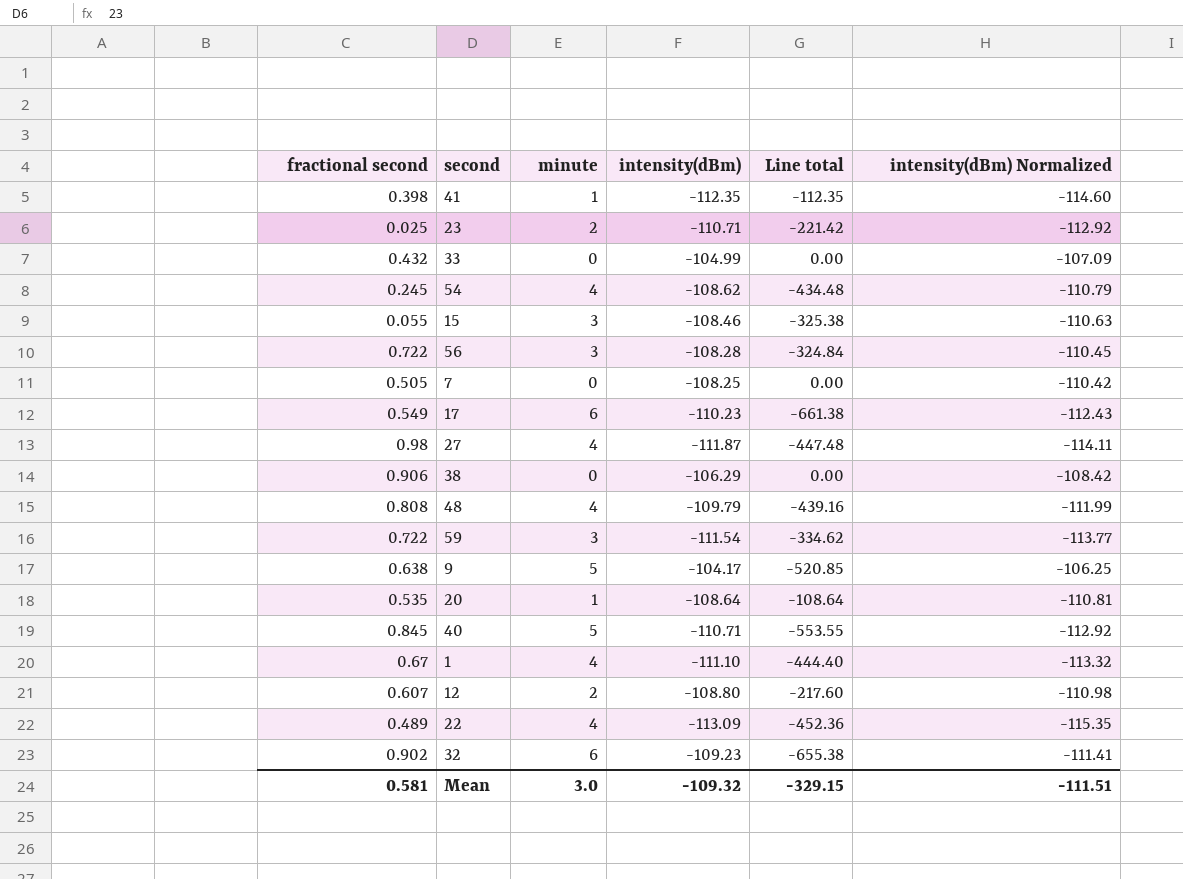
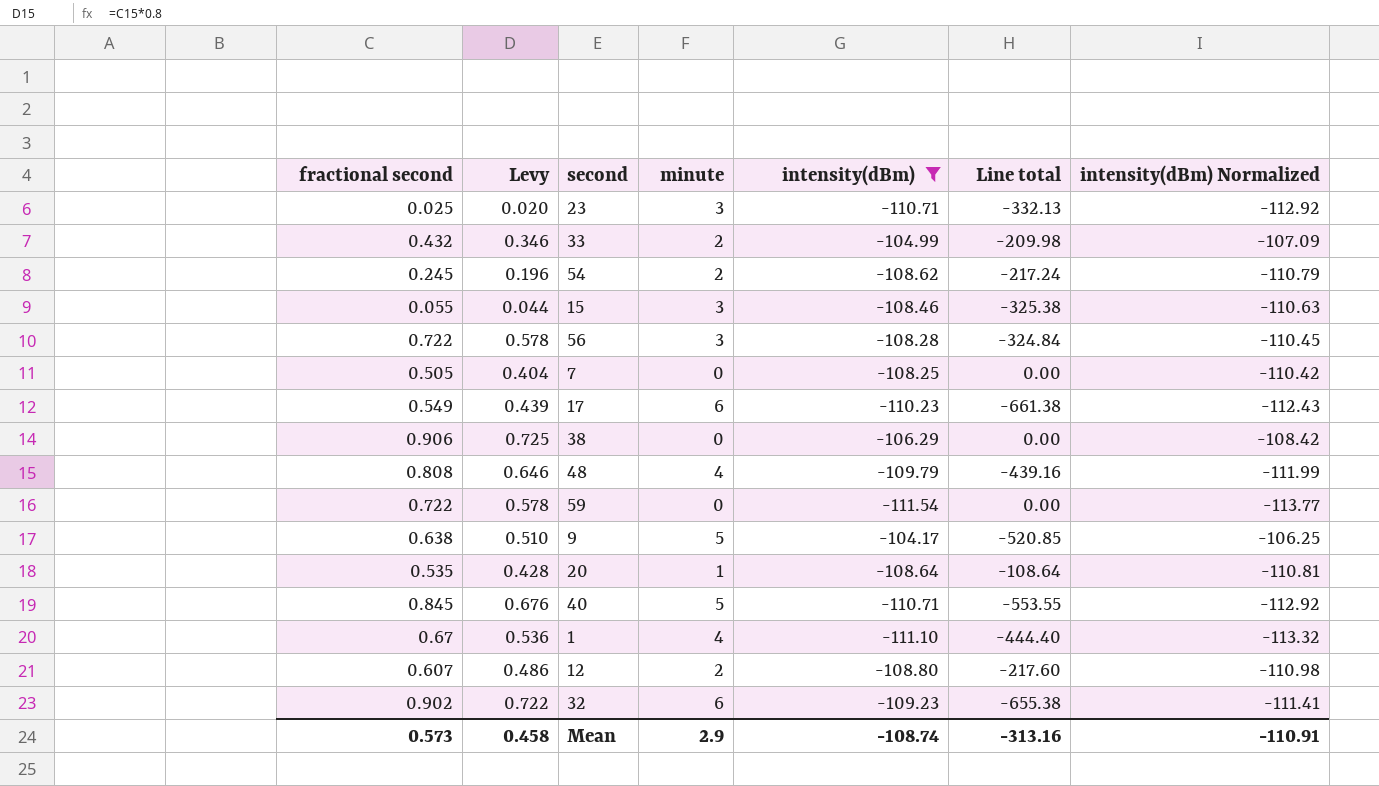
filter: none -> intensity(dBm) >= -111.54
column Levy | formula: none -> [fractional second] * 0.8
23 | minute: 2 -> 3
23 | Line total: -221.42 -> -332.13
33 | minute: 0 -> 2
33 | Line total: 0.00 -> -209.98
54 | minute: 4 -> 2
54 | Line total: -434.48 -> -217.24
59 | minute: 3 -> 0
59 | Line total: -334.62 -> 0.00
Mean | fractional second: 0.581 -> 0.573
Mean | minute: 3.0 -> 2.9
Mean | intensity(dBm): -109.32 -> -108.74
Mean | Line total: -329.15 -> -313.16
Mean | intensity(dBm) Normalized: -111.51 -> -110.91

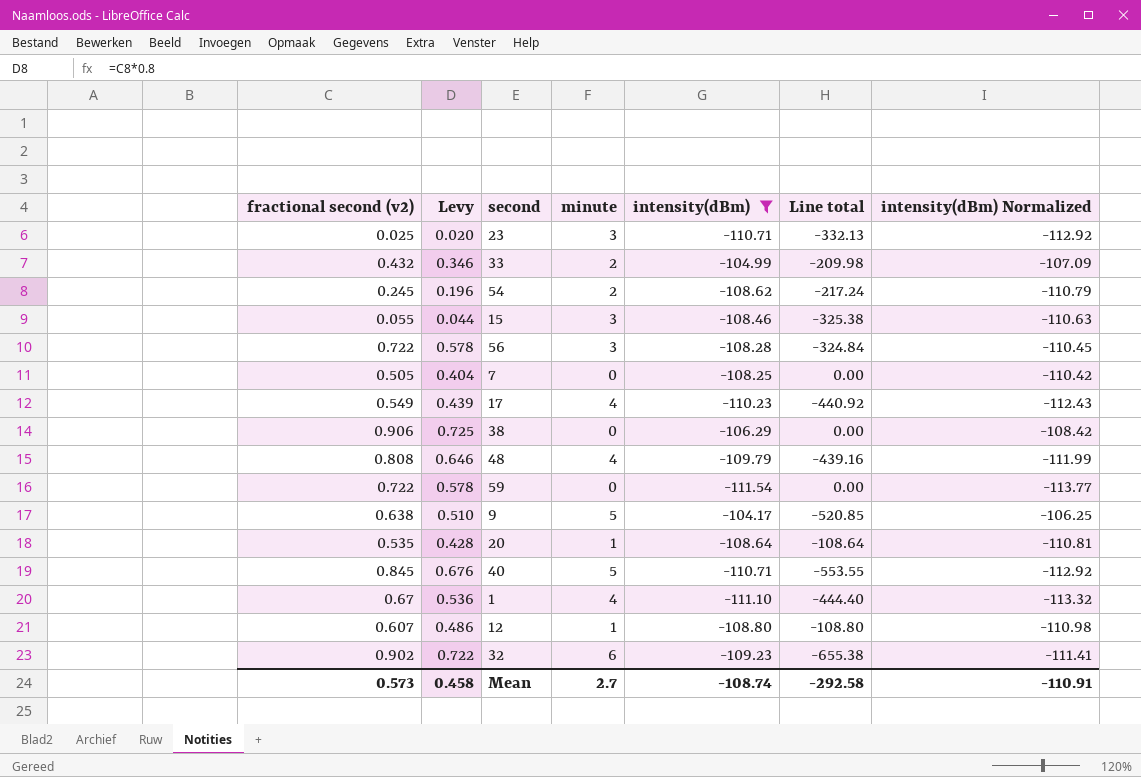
column name: fractional second -> fractional second (v2)
17 | minute: 6 -> 4
17 | Line total: -661.38 -> -440.92
12 | minute: 2 -> 1
12 | Line total: -217.60 -> -108.80
Mean | minute: 2.9 -> 2.7
Mean | Line total: -313.16 -> -292.58

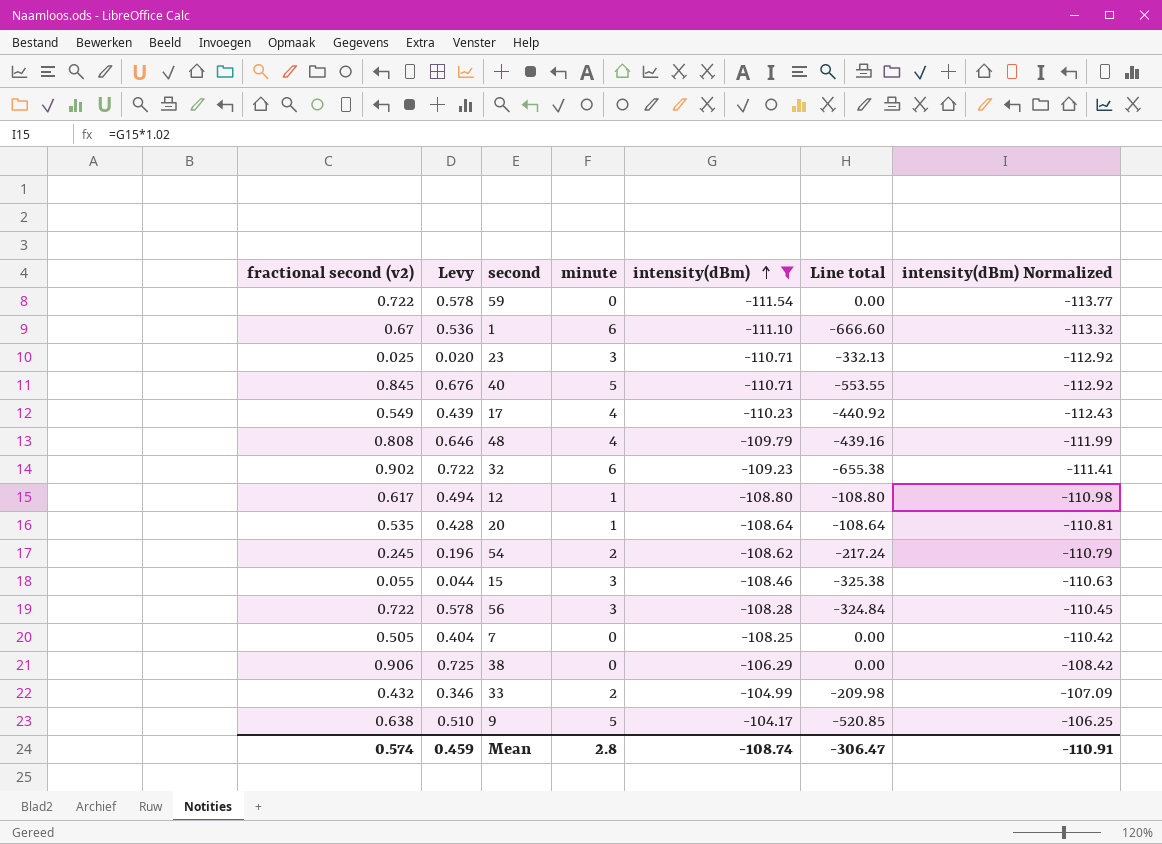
row order: none -> intensity(dBm) ascending
1 | minute: 4 -> 6
1 | Line total: -444.40 -> -666.60
12 | fractional second (v2): 0.607 -> 0.617
12 | Levy: 0.486 -> 0.494
Mean | fractional second (v2): 0.573 -> 0.574
Mean | Levy: 0.458 -> 0.459
Mean | minute: 2.7 -> 2.8
Mean | Line total: -292.58 -> -306.47

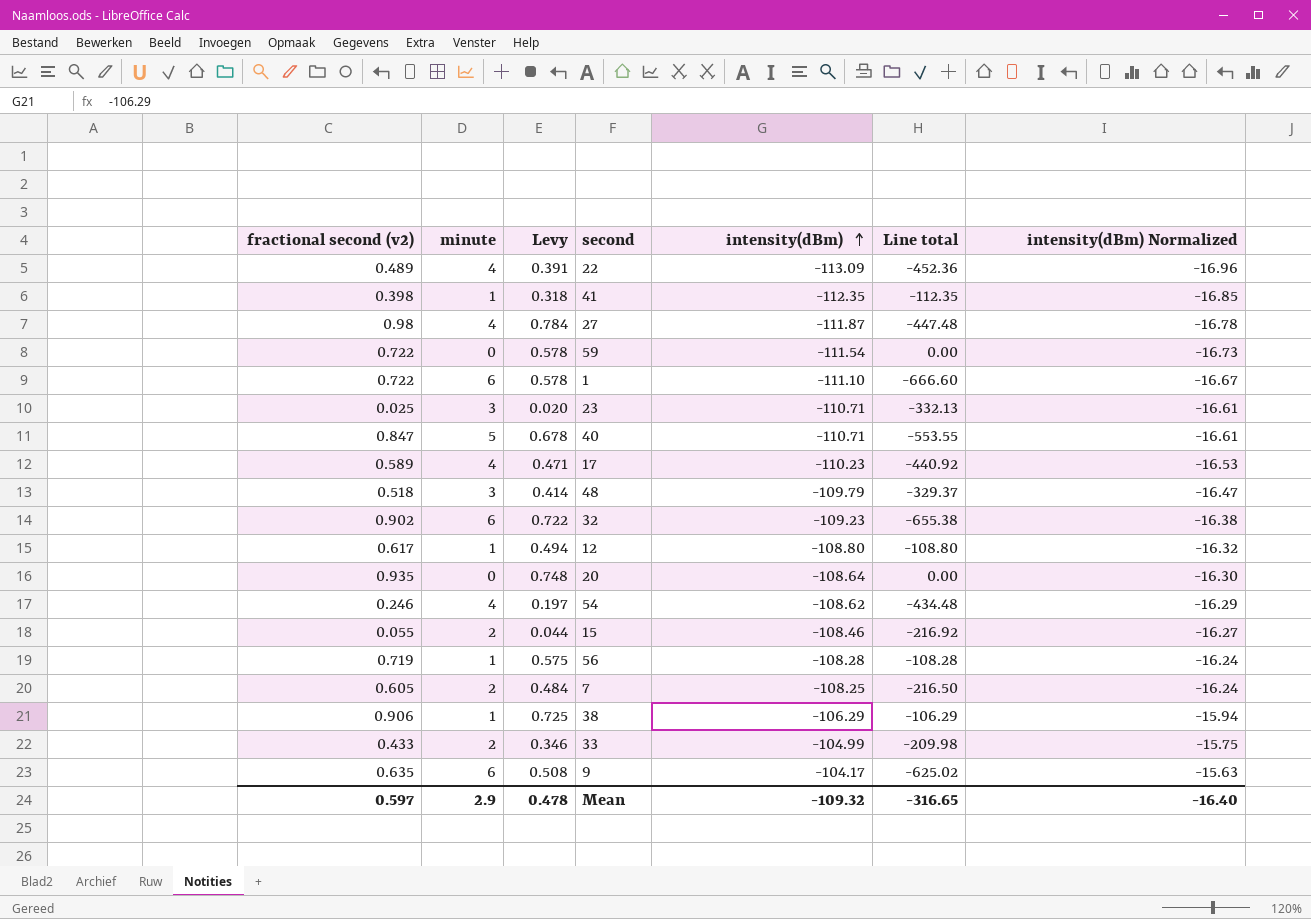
filter: intensity(dBm) >= -111.54 -> none
column minute | position: 4 -> 2
column intensity(dBm) Normalized | formula: [intensity(dBm)] * 1.02 -> [intensity(dBm)] * 0.15
1 | fractional second (v2): 0.67 -> 0.722
1 | Levy: 0.536 -> 0.578
40 | fractional second (v2): 0.845 -> 0.847
40 | Levy: 0.676 -> 0.678
17 | fractional second (v2): 0.549 -> 0.589
17 | Levy: 0.439 -> 0.471
48 | fractional second (v2): 0.808 -> 0.518
48 | minute: 4 -> 3
48 | Levy: 0.646 -> 0.414
48 | Line total: -439.16 -> -329.37
20 | fractional second (v2): 0.535 -> 0.935
20 | minute: 1 -> 0
20 | Levy: 0.428 -> 0.748
20 | Line total: -108.64 -> 0.00
54 | fractional second (v2): 0.245 -> 0.246
54 | minute: 2 -> 4
54 | Levy: 0.196 -> 0.197
54 | Line total: -217.24 -> -434.48
15 | minute: 3 -> 2
15 | Line total: -325.38 -> -216.92
56 | fractional second (v2): 0.722 -> 0.719
56 | minute: 3 -> 1
56 | Levy: 0.578 -> 0.575
56 | Line total: -324.84 -> -108.28
7 | fractional second (v2): 0.505 -> 0.605
7 | minute: 0 -> 2
7 | Levy: 0.404 -> 0.484
7 | Line total: 0.00 -> -216.50
38 | minute: 0 -> 1
38 | Line total: 0.00 -> -106.29
33 | fractional second (v2): 0.432 -> 0.433
9 | fractional second (v2): 0.638 -> 0.635
9 | minute: 5 -> 6
9 | Levy: 0.510 -> 0.508
9 | Line total: -520.85 -> -625.02
Mean | fractional second (v2): 0.574 -> 0.597
Mean | minute: 2.8 -> 2.9
Mean | Levy: 0.459 -> 0.478
Mean | intensity(dBm): -108.74 -> -109.32
Mean | Line total: -306.47 -> -316.65
Mean | intensity(dBm) Normalized: -110.91 -> -16.40

